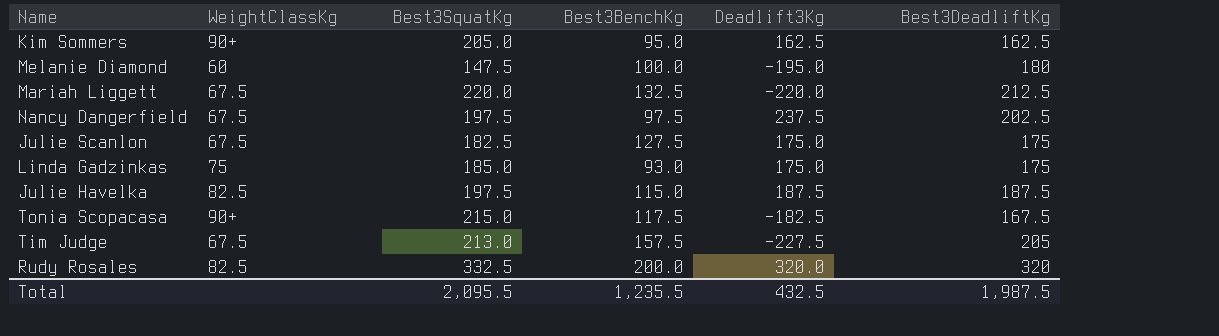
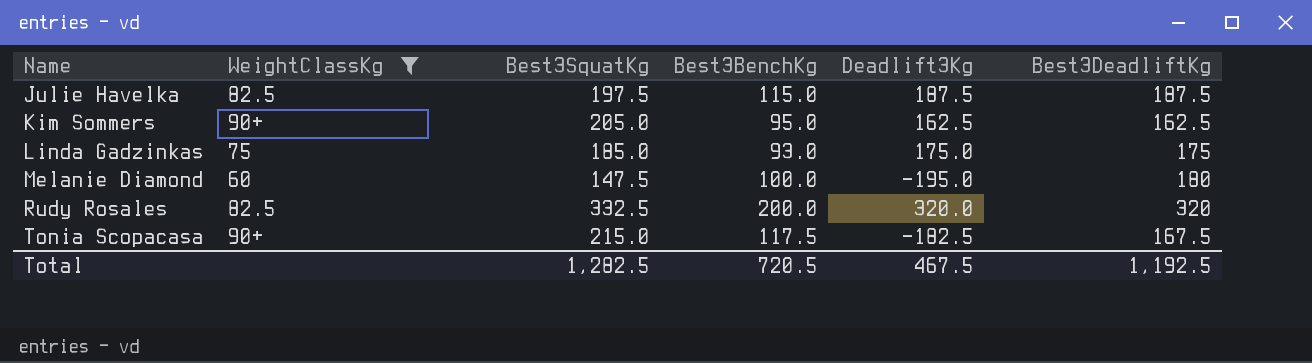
filter: none -> WeightClassKg != 67.5
row order: none -> Name ascending
Total | Best3SquatKg: 2,095.5 -> 1,282.5
Total | Best3BenchKg: 1,235.5 -> 720.5
Total | Deadlift3Kg: 432.5 -> 467.5
Total | Best3DeadliftKg: 1,987.5 -> 1,192.5

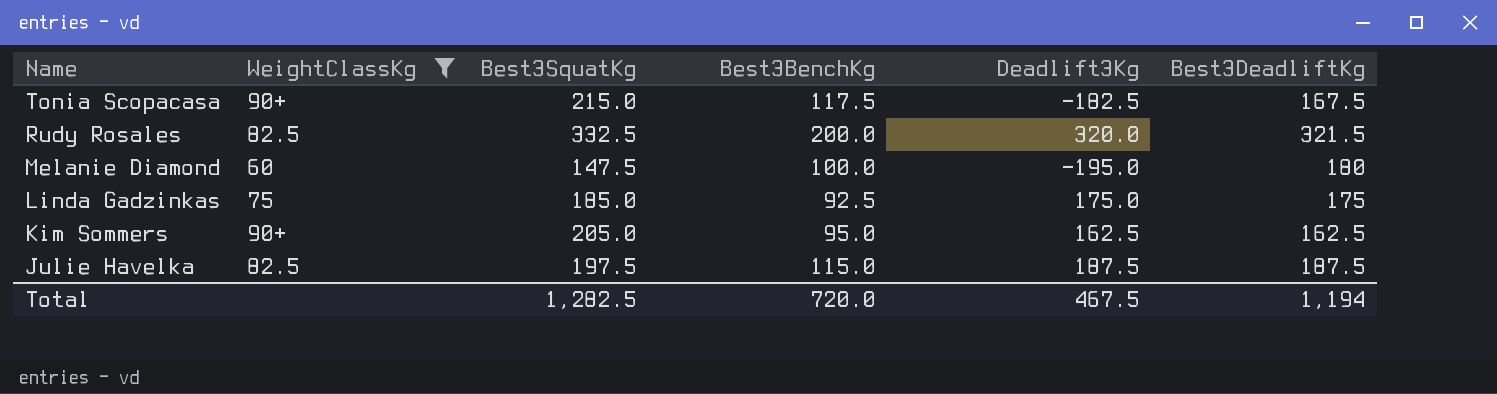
row order: Name ascending -> Name descending
Rudy Rosales | Best3DeadliftKg: 320 -> 321.5
Linda Gadzinkas | Best3BenchKg: 93.0 -> 92.5
Total | Best3BenchKg: 720.5 -> 720.0
Total | Best3DeadliftKg: 1,192.5 -> 1,194

